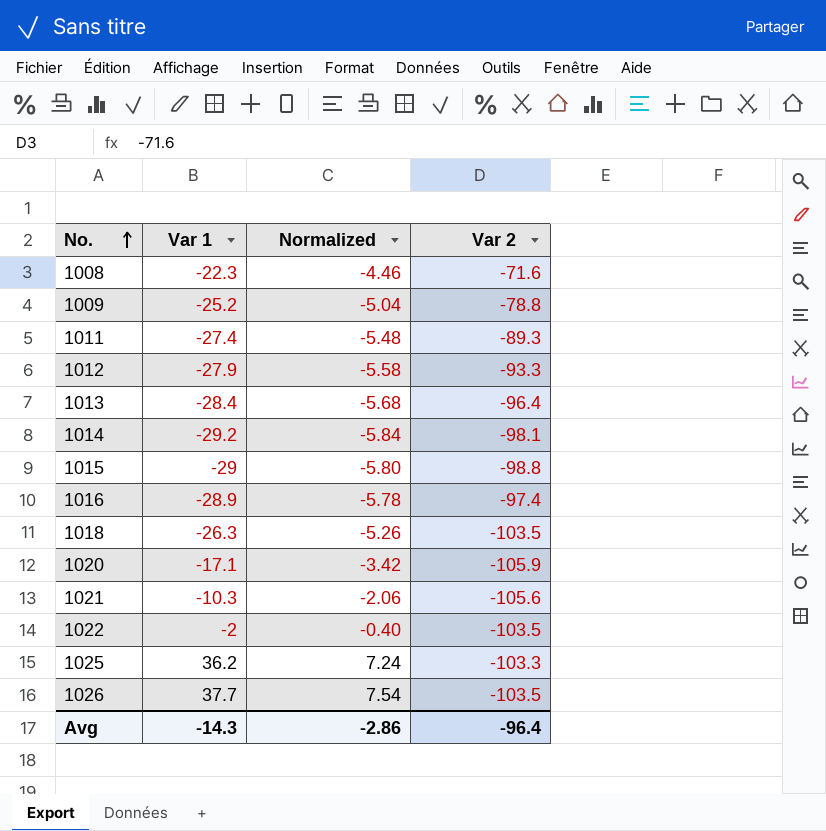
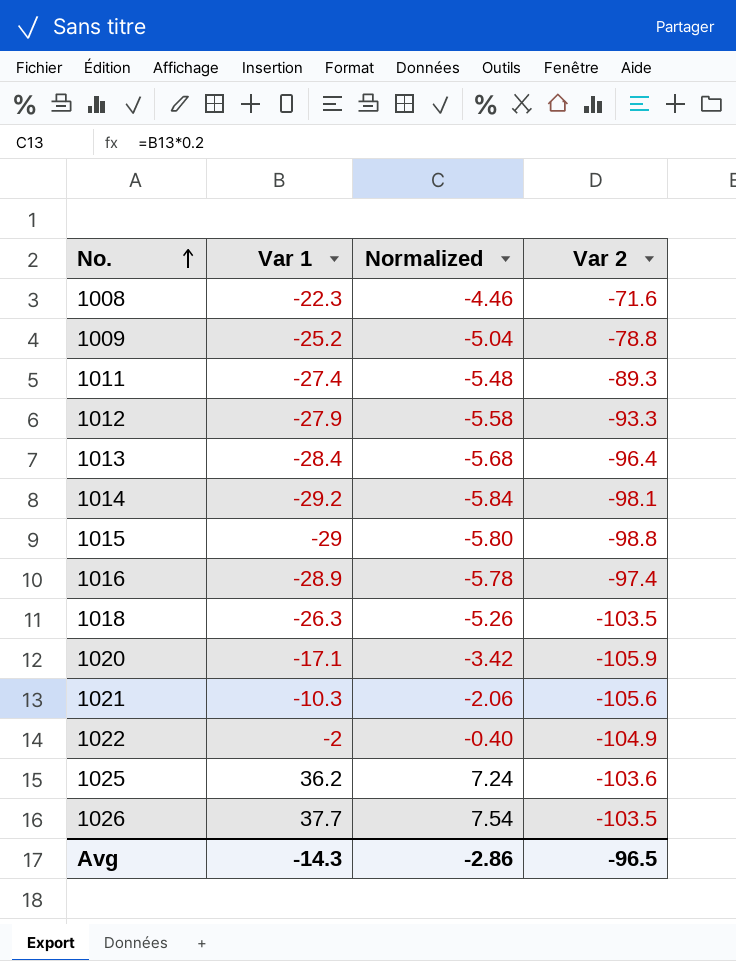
1022 | Var 2: -103.5 -> -104.9
1025 | Var 2: -103.3 -> -103.6
Avg | Var 2: -96.4 -> -96.5

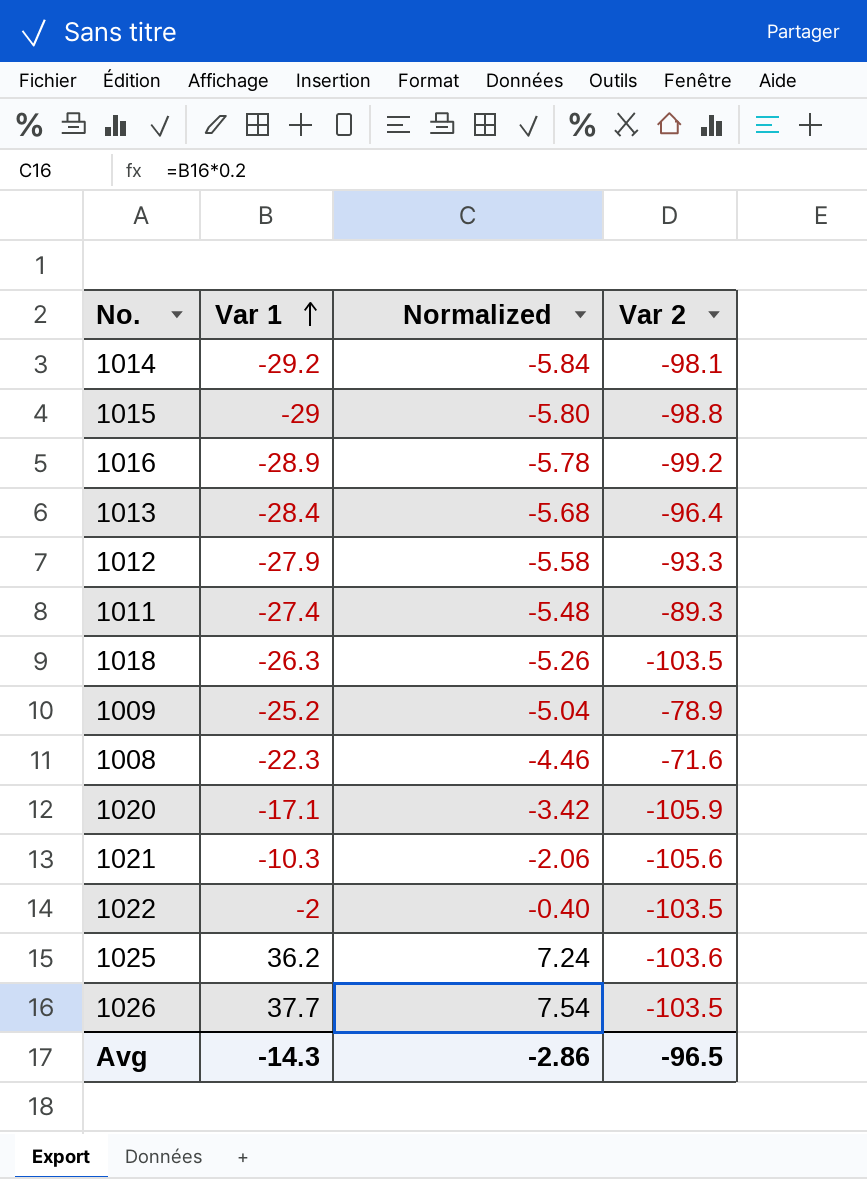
row order: No. ascending -> Var 1 ascending
1016 | Var 2: -97.4 -> -99.2
1009 | Var 2: -78.8 -> -78.9
1022 | Var 2: -104.9 -> -103.5

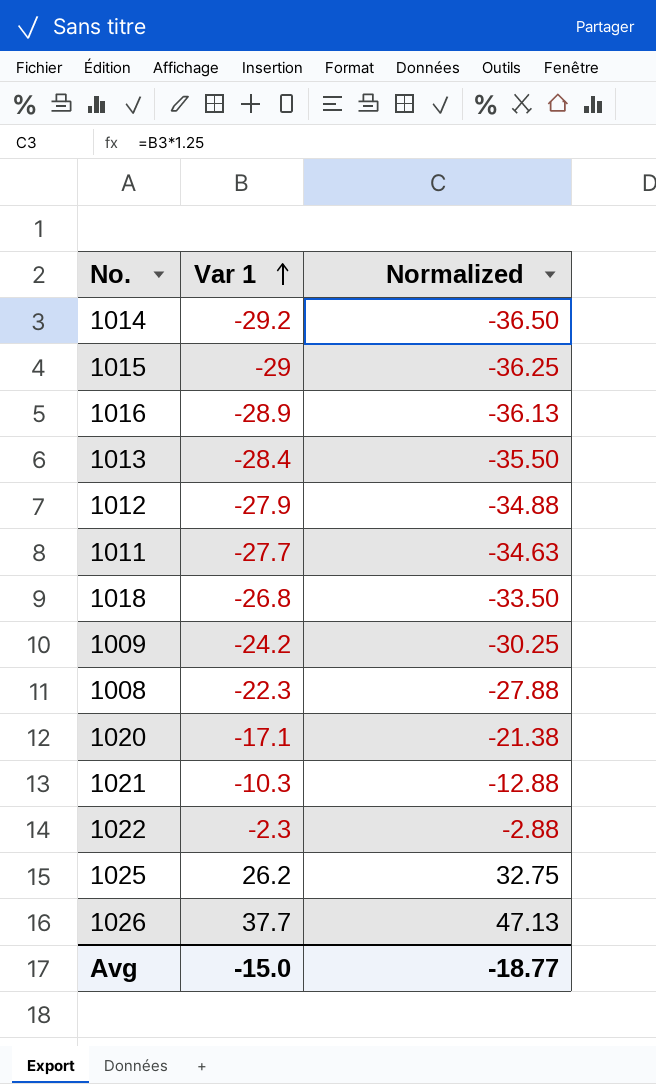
column Var 2 | position: 4 -> none
column Normalized | formula: [Var 1] * 0.2 -> [Var 1] * 1.25
1011 | Var 1: -27.4 -> -27.7
1018 | Var 1: -26.3 -> -26.8
1009 | Var 1: -25.2 -> -24.2
1022 | Var 1: -2 -> -2.3
1025 | Var 1: 36.2 -> 26.2
Avg | Var 1: -14.3 -> -15.0
Avg | Normalized: -2.86 -> -18.77

